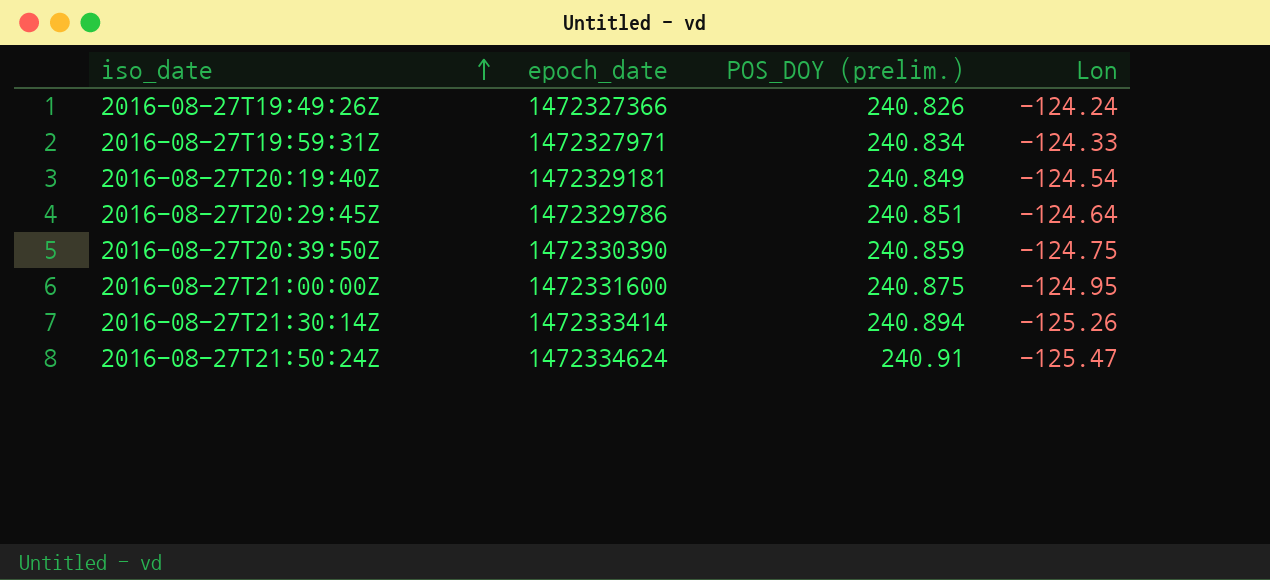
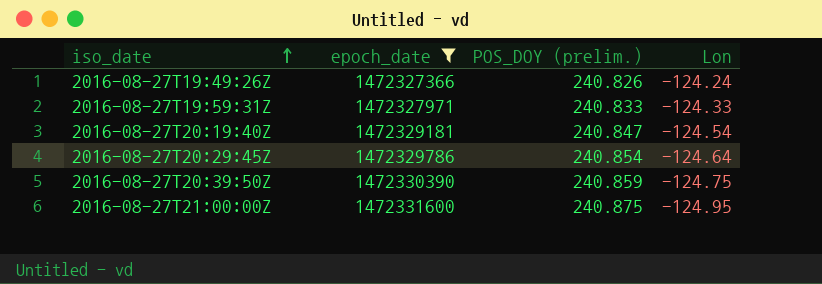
filter: none -> epoch_date <= 1472331600
2016-08-27T19:59:31Z | POS_DOY (prelim.): 240.834 -> 240.833
2016-08-27T20:19:40Z | POS_DOY (prelim.): 240.849 -> 240.847
2016-08-27T20:29:45Z | POS_DOY (prelim.): 240.851 -> 240.854

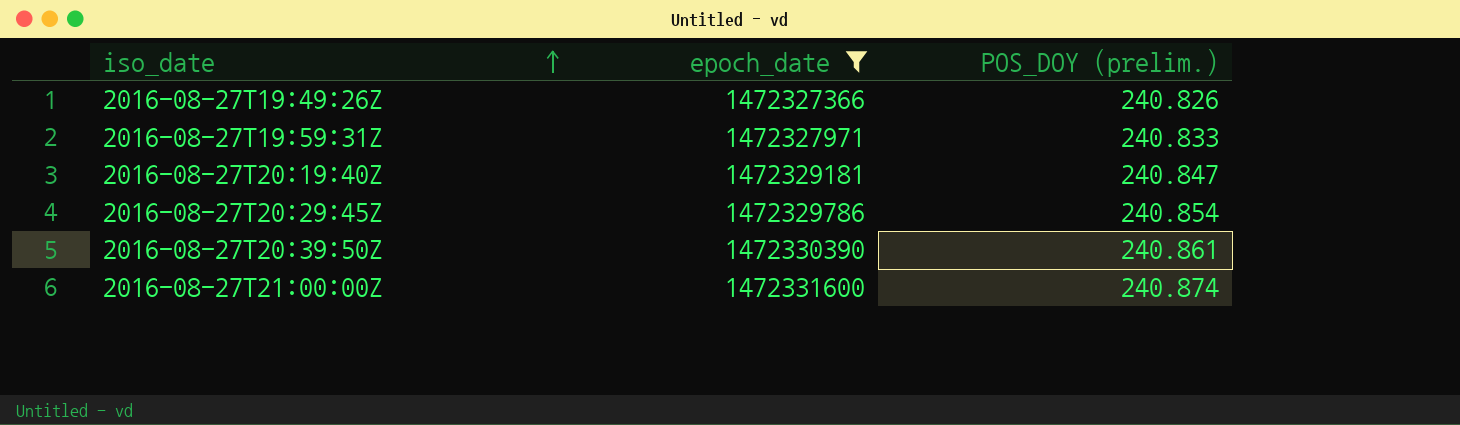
column Lon | position: 4 -> none
2016-08-27T20:39:50Z | POS_DOY (prelim.): 240.859 -> 240.861
2016-08-27T21:00:00Z | POS_DOY (prelim.): 240.875 -> 240.874

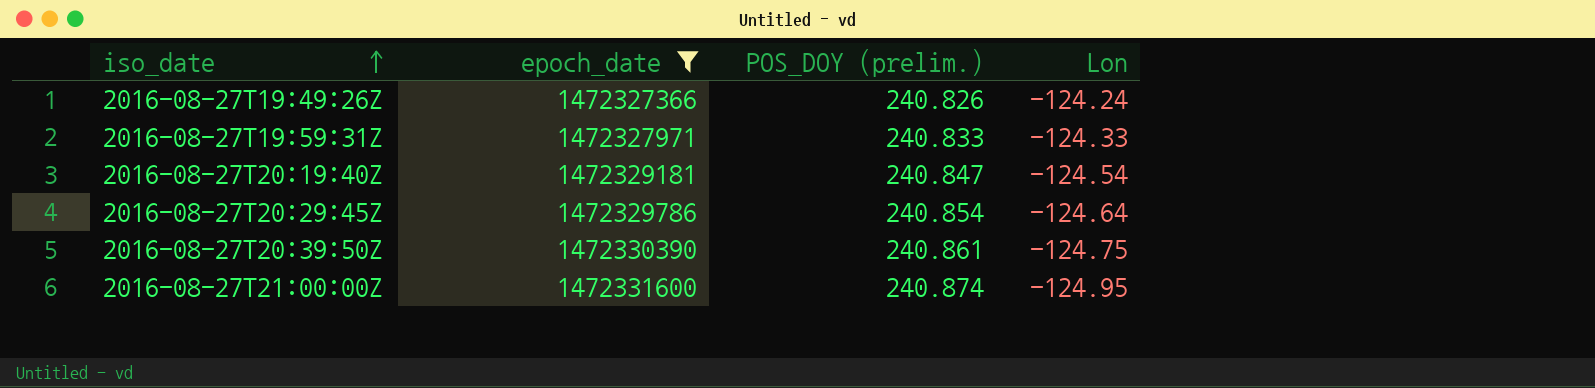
column Lon | position: none -> 4

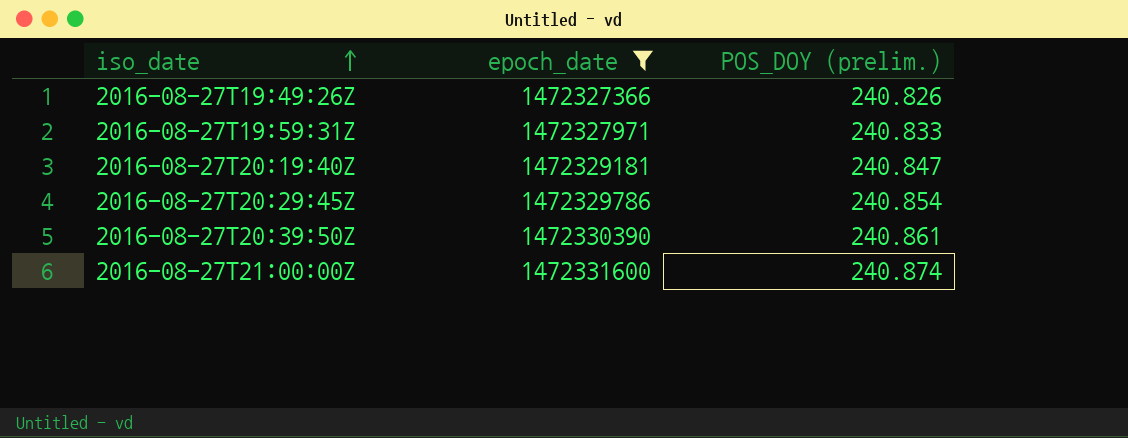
column Lon | position: 4 -> none

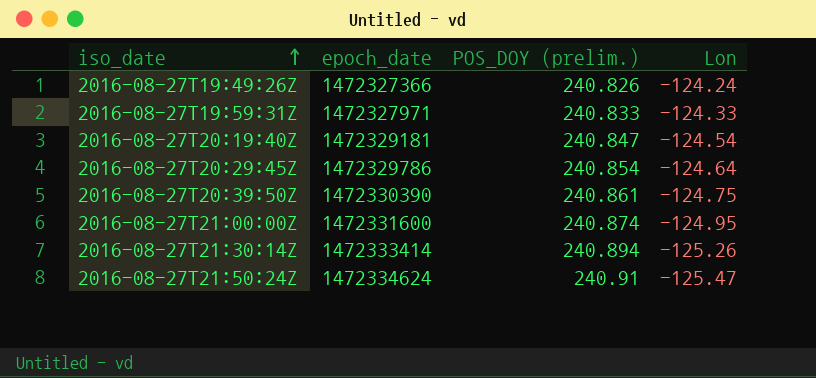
filter: epoch_date <= 1472331600 -> none
column Lon | position: none -> 4

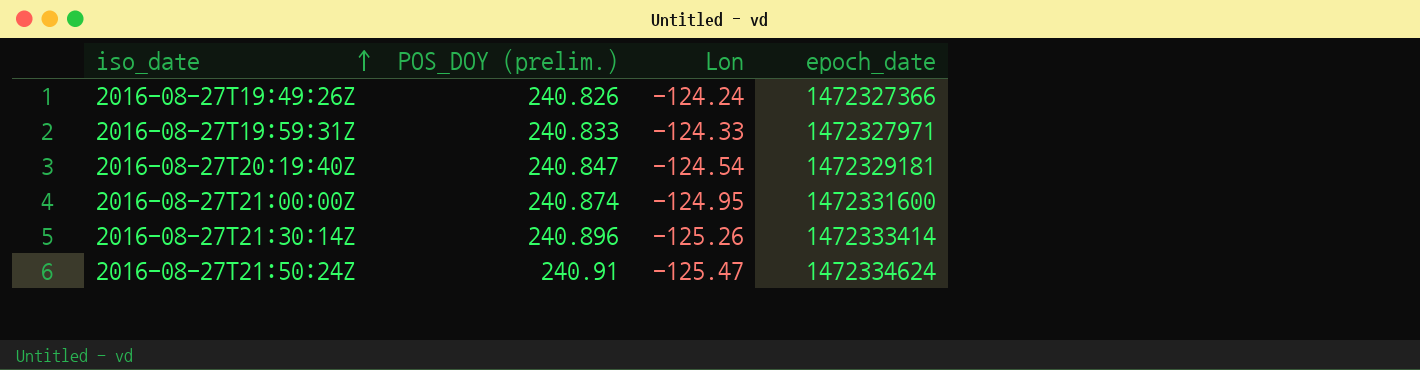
column epoch_date | position: 2 -> 4
row 2016-08-27T20:29:45Z: 1472329786 | 240.854 | -124.64 -> none
row 2016-08-27T20:39:50Z: 1472330390 | 240.861 | -124.75 -> none
2016-08-27T21:30:14Z | POS_DOY (prelim.): 240.894 -> 240.896

